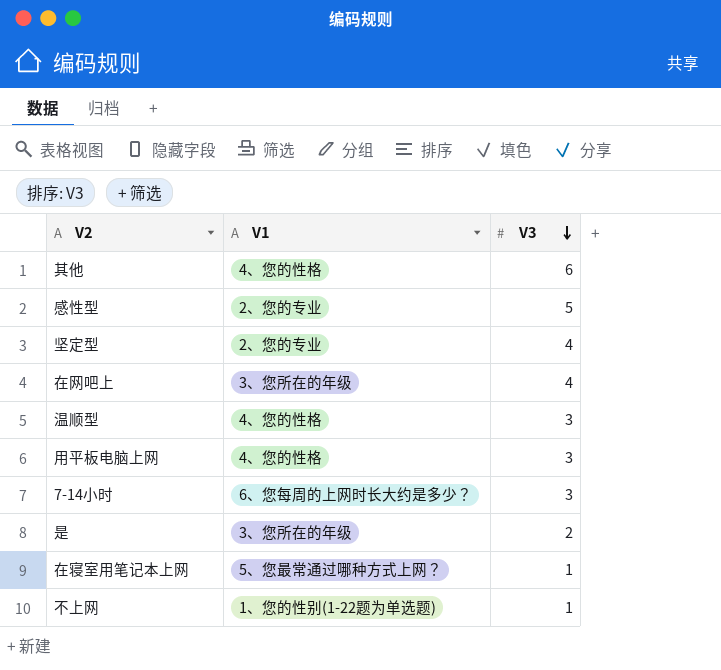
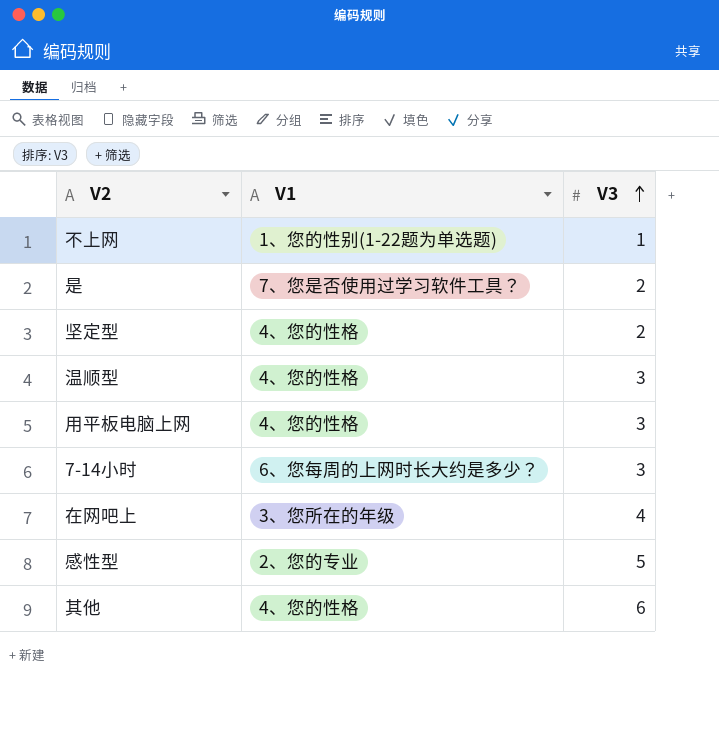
row order: V3 descending -> V3 ascending
row 在寝室用笔记本上网: 5、您最常通过哪种方式上网？ | 1 -> none
是 | V1: 3、您所在的年级 -> 7、您是否使用过学习软件工具？
坚定型 | V1: 2、您的专业 -> 4、您的性格
坚定型 | V3: 4 -> 2

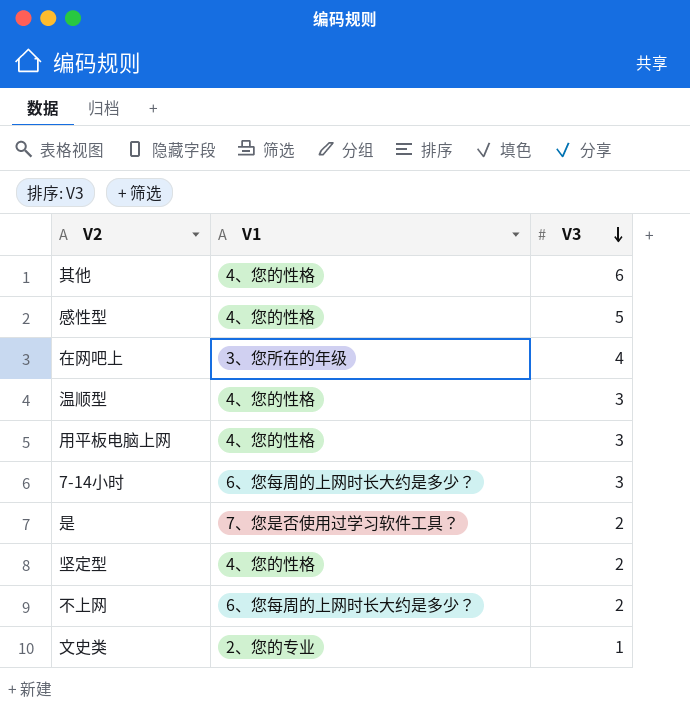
row order: V3 ascending -> V3 descending
感性型 | V1: 2、您的专业 -> 4、您的性格
不上网 | V1: 1、您的性别(1-22题为单选题) -> 6、您每周的上网时长大约是多少？
不上网 | V3: 1 -> 2
row 文史类: none -> 2、您的专业 | 1

